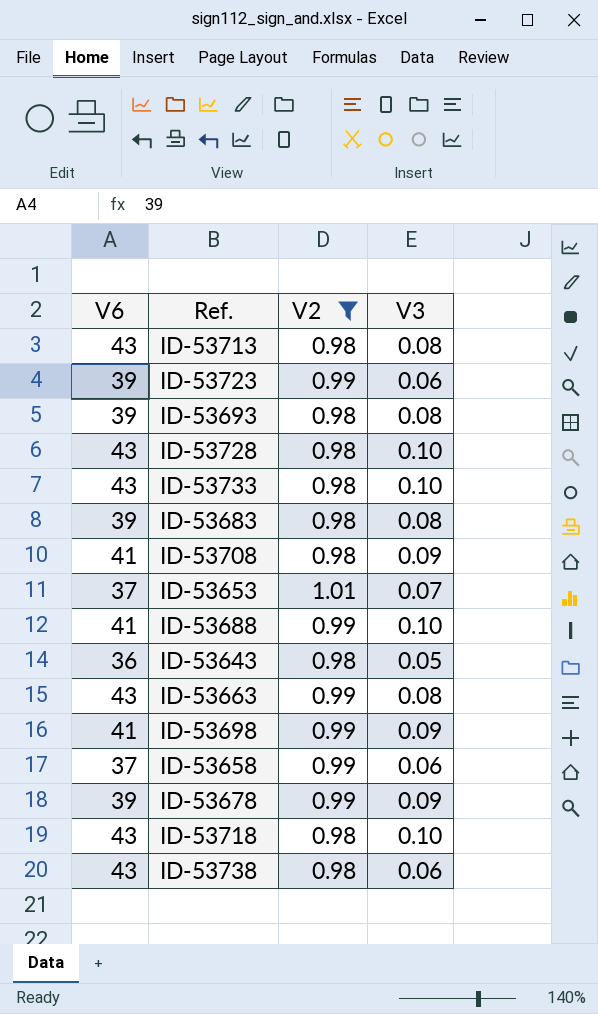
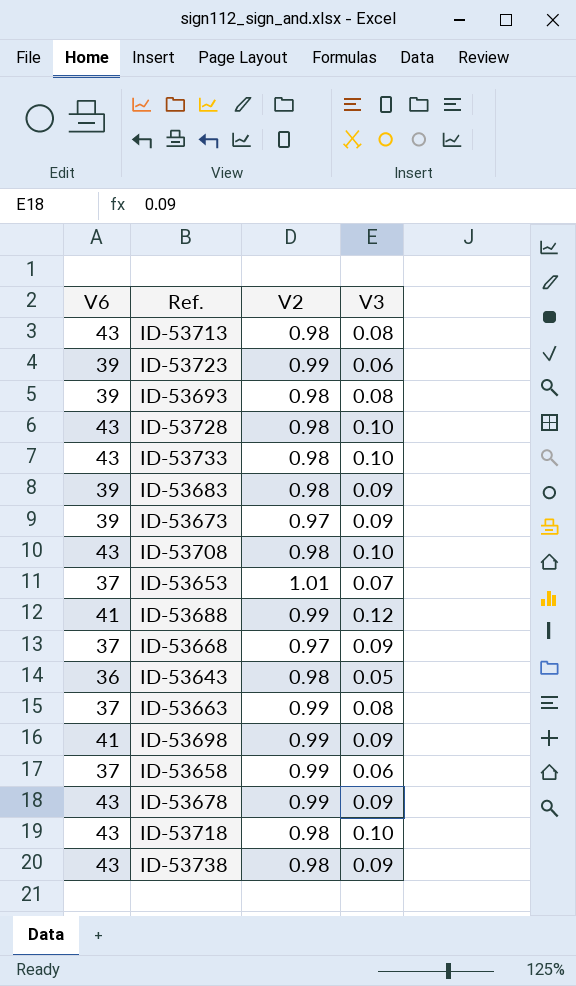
filter: V2 != 0.97 -> none
ID-53683 | V3: 0.08 -> 0.09
ID-53708 | V6: 41 -> 43
ID-53708 | V3: 0.09 -> 0.10
ID-53688 | V3: 0.10 -> 0.12
ID-53663 | V6: 43 -> 37
ID-53678 | V6: 39 -> 43
ID-53738 | V3: 0.06 -> 0.09

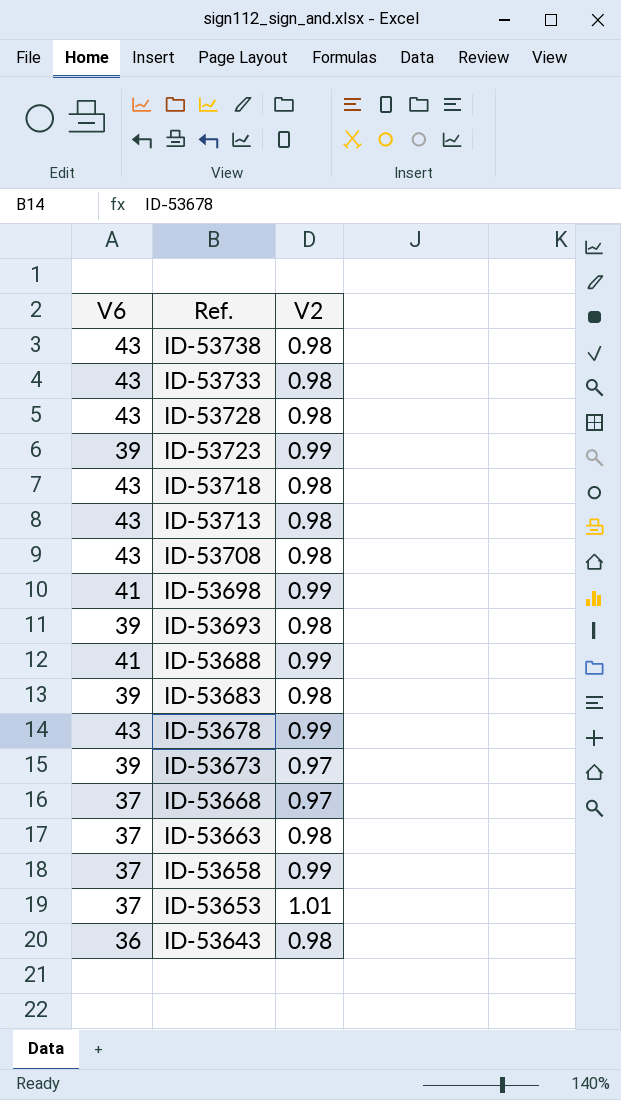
row order: none -> Ref. descending
column V3 | position: 4 -> none
ID-53663 | V2: 0.99 -> 0.98

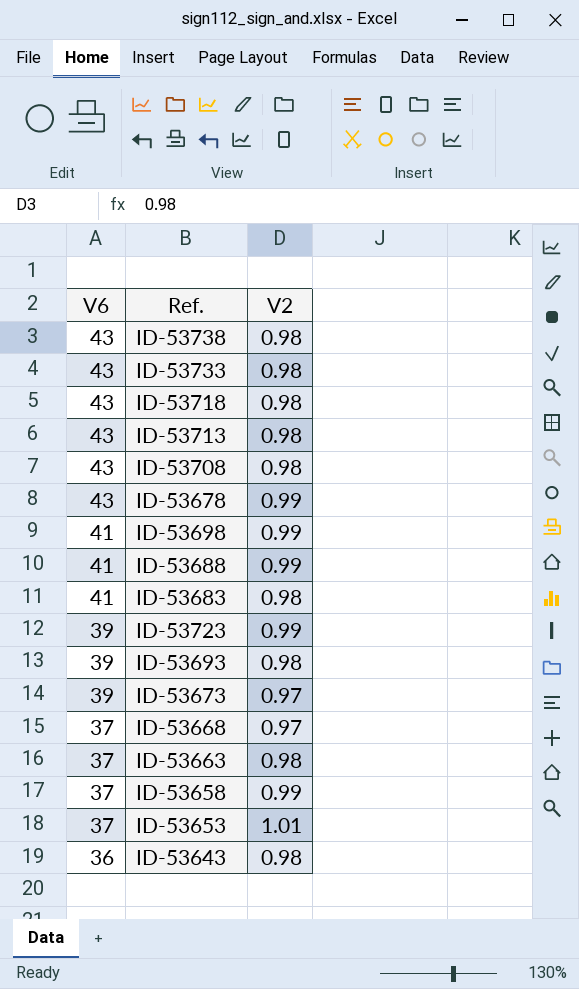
row order: Ref. descending -> V6 descending
row ID-53728: 43 | 0.98 -> none
ID-53683 | V6: 39 -> 41

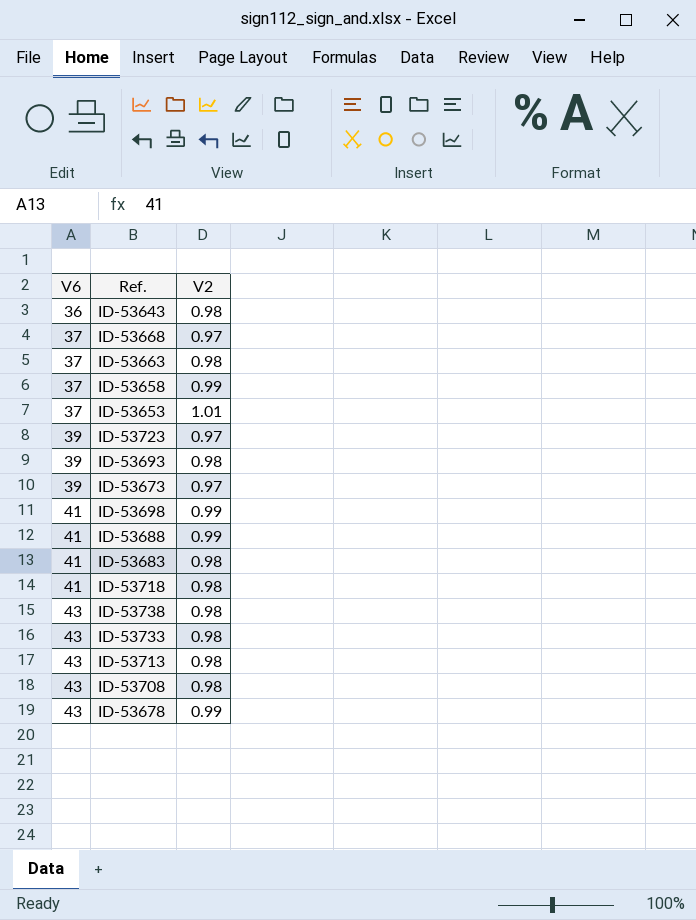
row order: V6 descending -> V6 ascending
ID-53723 | V2: 0.99 -> 0.97
ID-53718 | V6: 43 -> 41

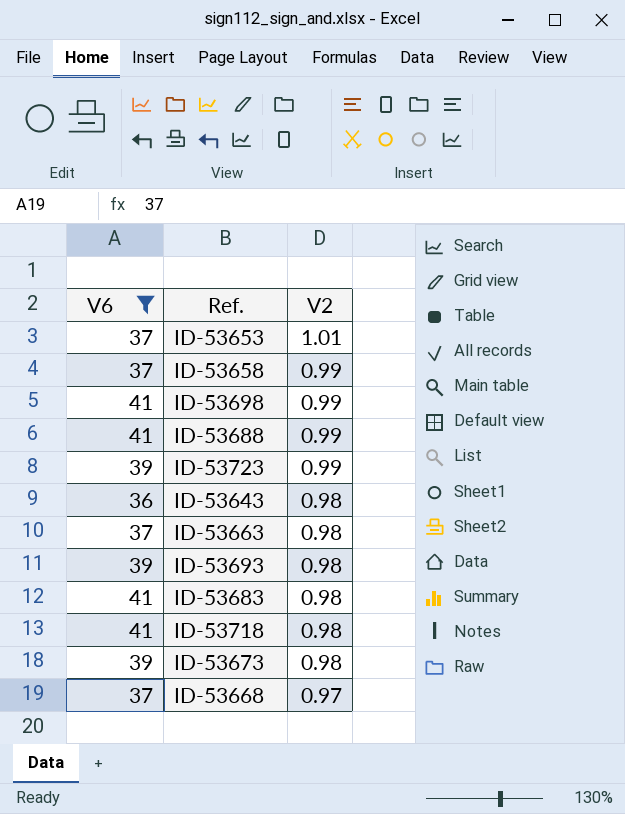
filter: none -> V6 != 43
row order: V6 ascending -> V2 descending
ID-53723 | V2: 0.97 -> 0.99
ID-53673 | V2: 0.97 -> 0.98

